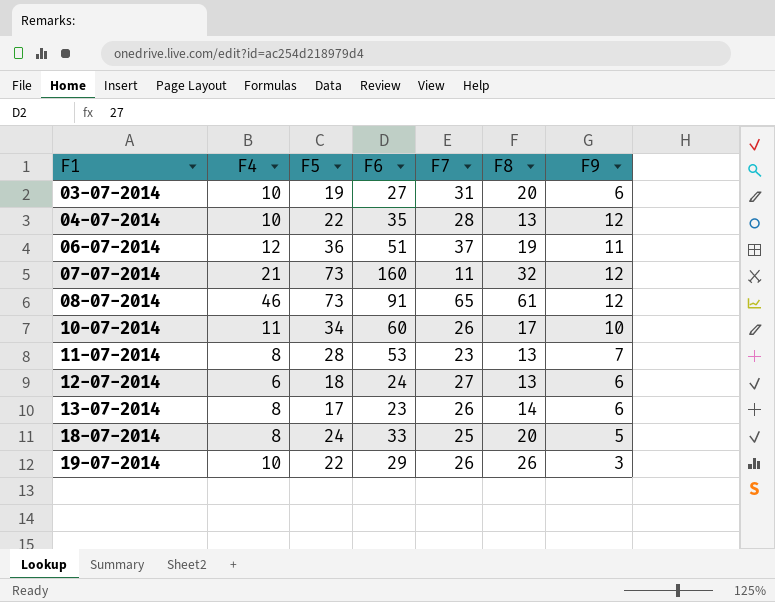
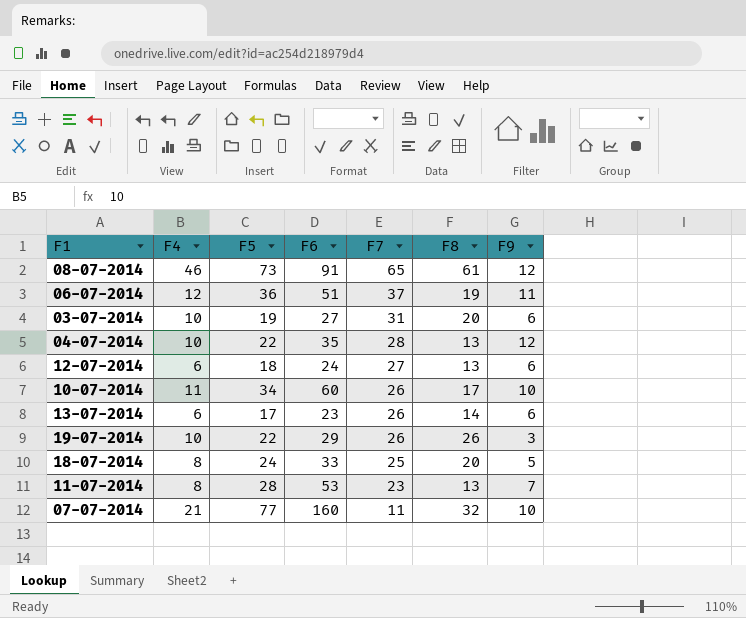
row order: F1 ascending -> F7 descending
13-07-2014 | F4: 8 -> 6
07-07-2014 | F5: 73 -> 77
07-07-2014 | F9: 12 -> 10

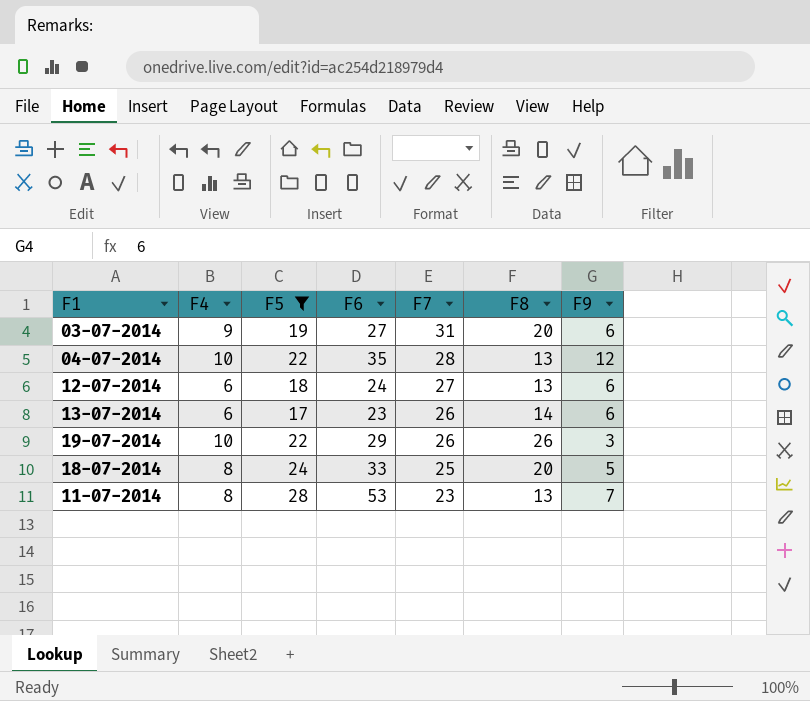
filter: none -> F5 <= 28
03-07-2014 | F4: 10 -> 9

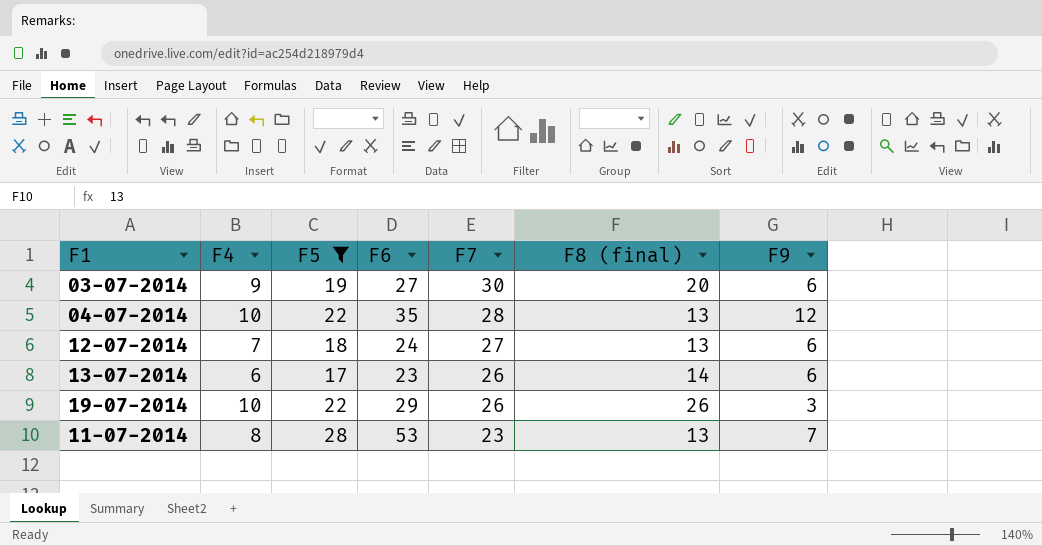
column name: F8 -> F8 (final)
row 18-07-2014: 8 | 24 | 33 | 25 | 20 | 5 -> none
03-07-2014 | F7: 31 -> 30
12-07-2014 | F4: 6 -> 7

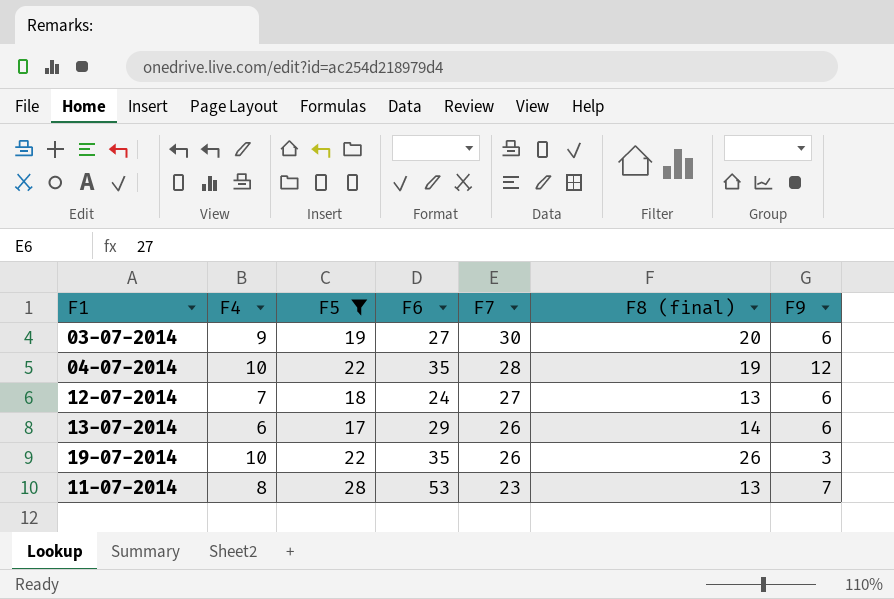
04-07-2014 | F8 (final): 13 -> 19
13-07-2014 | F6: 23 -> 29
19-07-2014 | F6: 29 -> 35

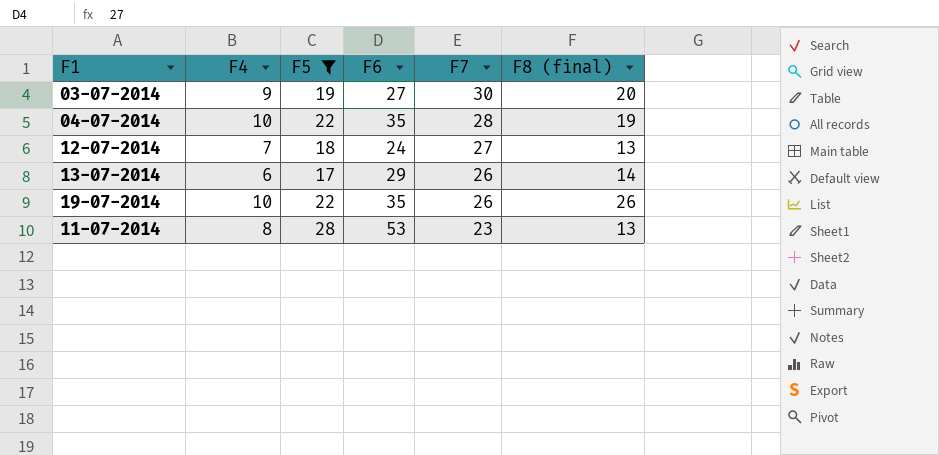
column F9 | position: 7 -> none

